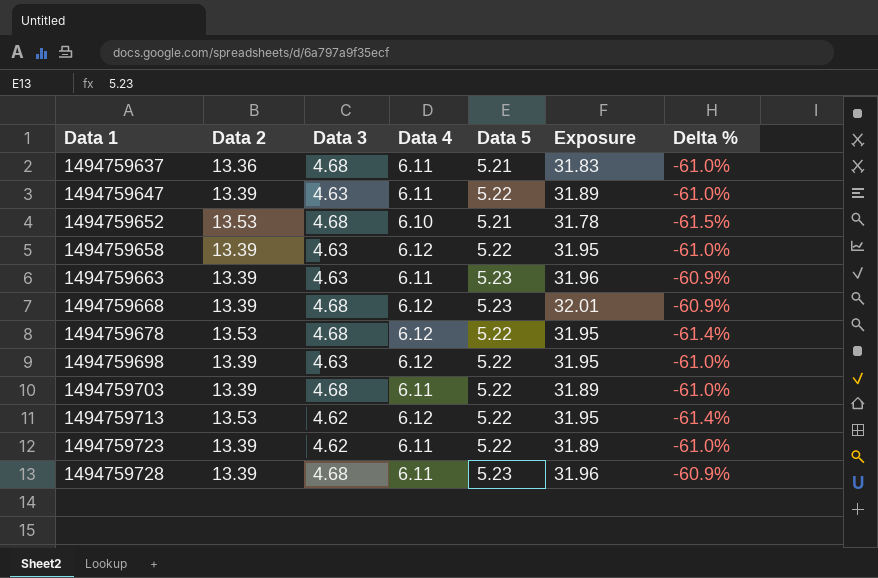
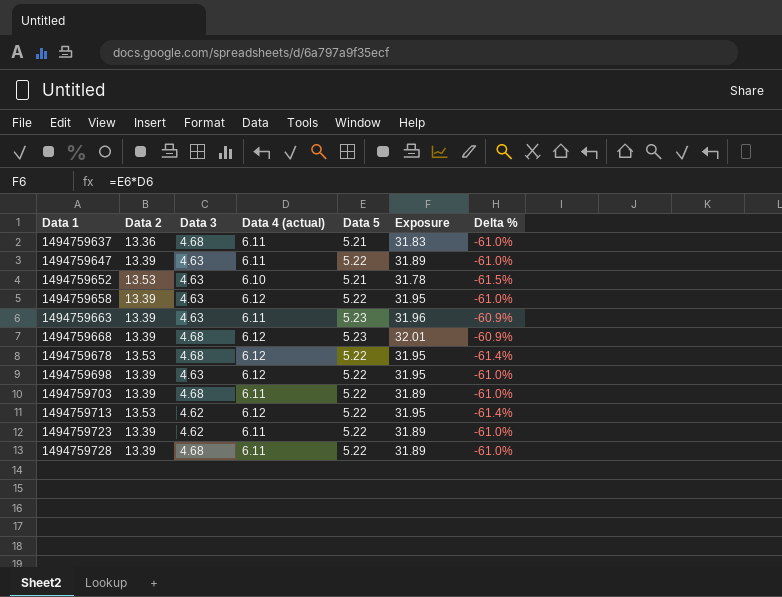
column name: Data 4 -> Data 4 (actual)
1494759652 | Data 3: 4.68 -> 4.63
1494759728 | Data 5: 5.23 -> 5.22
1494759728 | Exposure: 31.96 -> 31.89
1494759728 | Delta %: -60.9% -> -61.0%

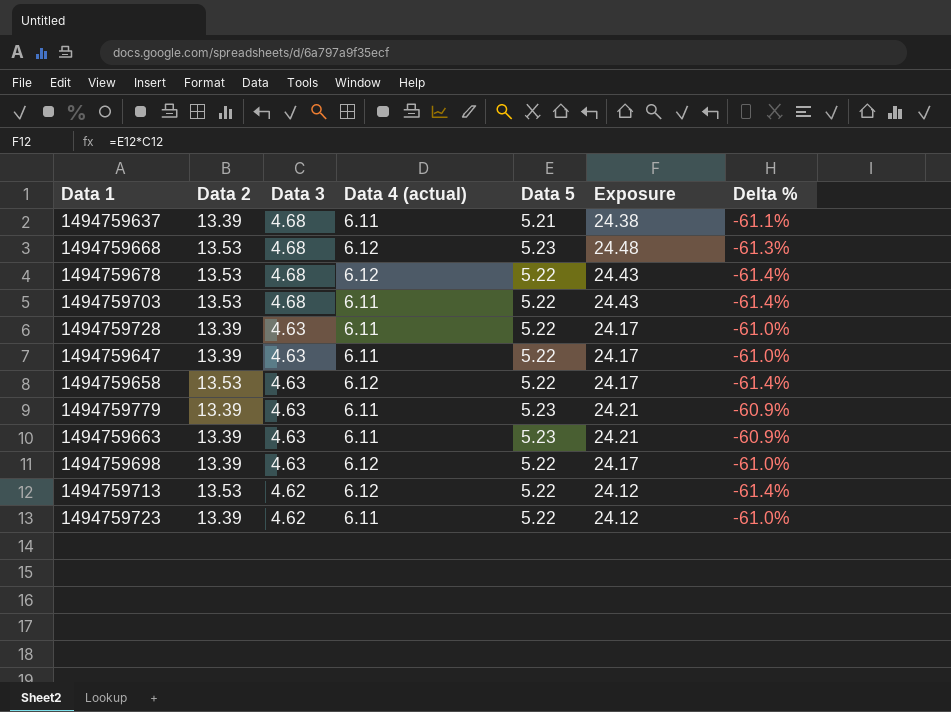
row order: Data 1 ascending -> Data 3 descending
column Exposure | formula: [Data 4 (actual)] * [Data 5] -> [Data 3] * [Data 5]
row 1494759652: 13.53 | 4.63 | 6.10 | 5.21 | 31.78 | -61.5% -> none
1494759637 | Data 2: 13.36 -> 13.39
1494759637 | Delta %: -61.0% -> -61.1%
1494759668 | Data 2: 13.39 -> 13.53
1494759668 | Delta %: -60.9% -> -61.3%
1494759703 | Data 2: 13.39 -> 13.53
1494759703 | Delta %: -61.0% -> -61.4%
1494759728 | Data 3: 4.68 -> 4.63
1494759658 | Data 2: 13.39 -> 13.53
1494759658 | Delta %: -61.0% -> -61.4%
row 1494759779: none -> 13.39 | 4.63 | 6.11 | 5.23 | 24.21 | -60.9%

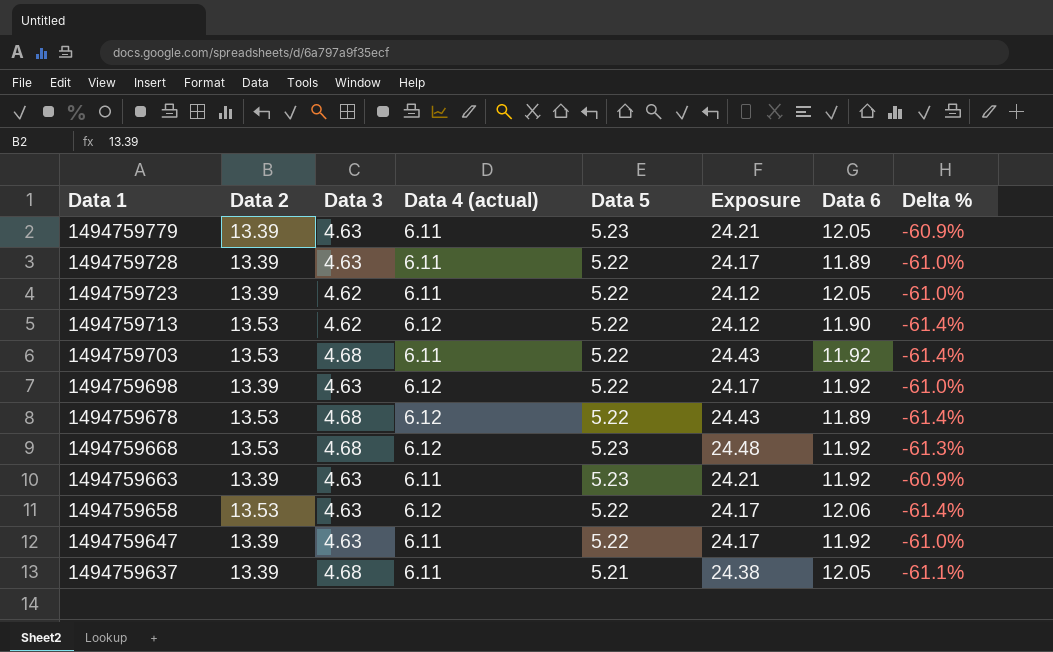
row order: Data 3 descending -> Data 1 descending
column Data 6 | position: none -> 7

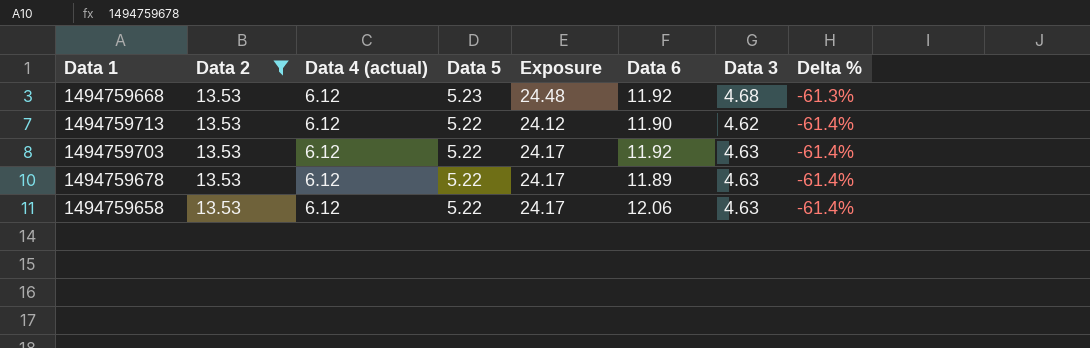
filter: none -> Data 2 = 13.53
row order: Data 1 descending -> Data 5 descending
column Data 3 | position: 3 -> 7
1494759703 | Data 4 (actual): 6.11 -> 6.12
1494759703 | Exposure: 24.43 -> 24.17
1494759703 | Data 3: 4.68 -> 4.63
1494759678 | Exposure: 24.43 -> 24.17
1494759678 | Data 3: 4.68 -> 4.63

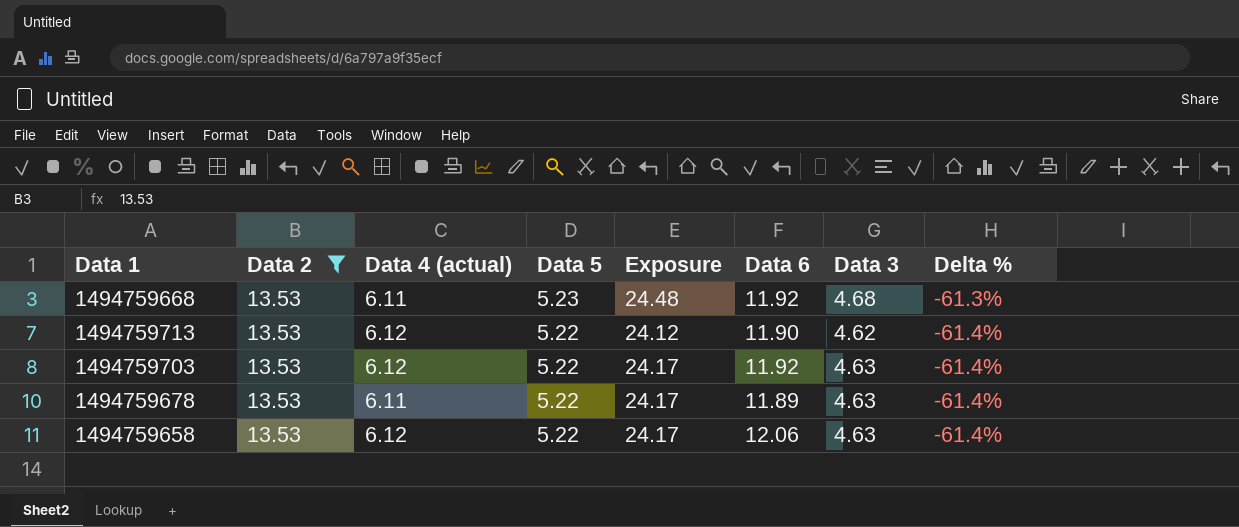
1494759668 | Data 4 (actual): 6.12 -> 6.11
1494759678 | Data 4 (actual): 6.12 -> 6.11

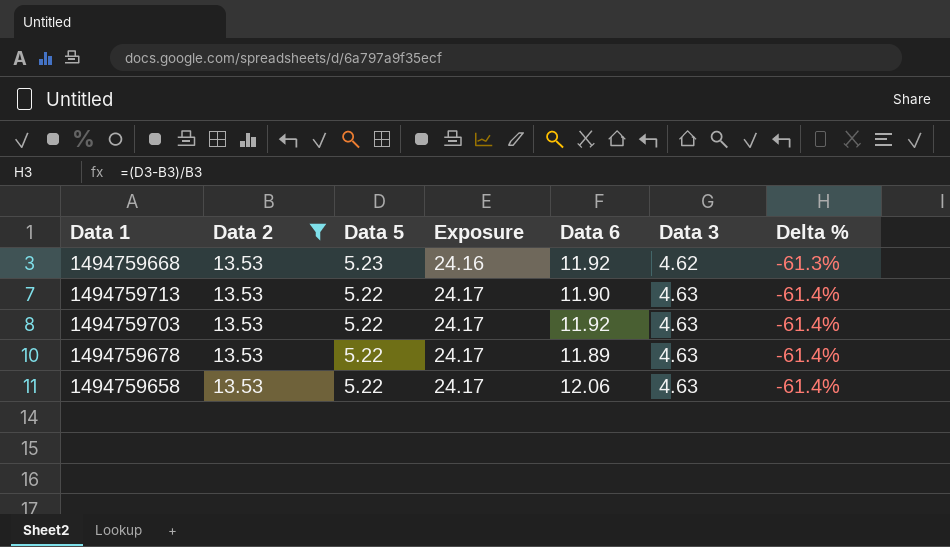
column Data 4 (actual) | position: 3 -> none
1494759668 | Exposure: 24.48 -> 24.16
1494759668 | Data 3: 4.68 -> 4.62
1494759713 | Exposure: 24.12 -> 24.17
1494759713 | Data 3: 4.62 -> 4.63

